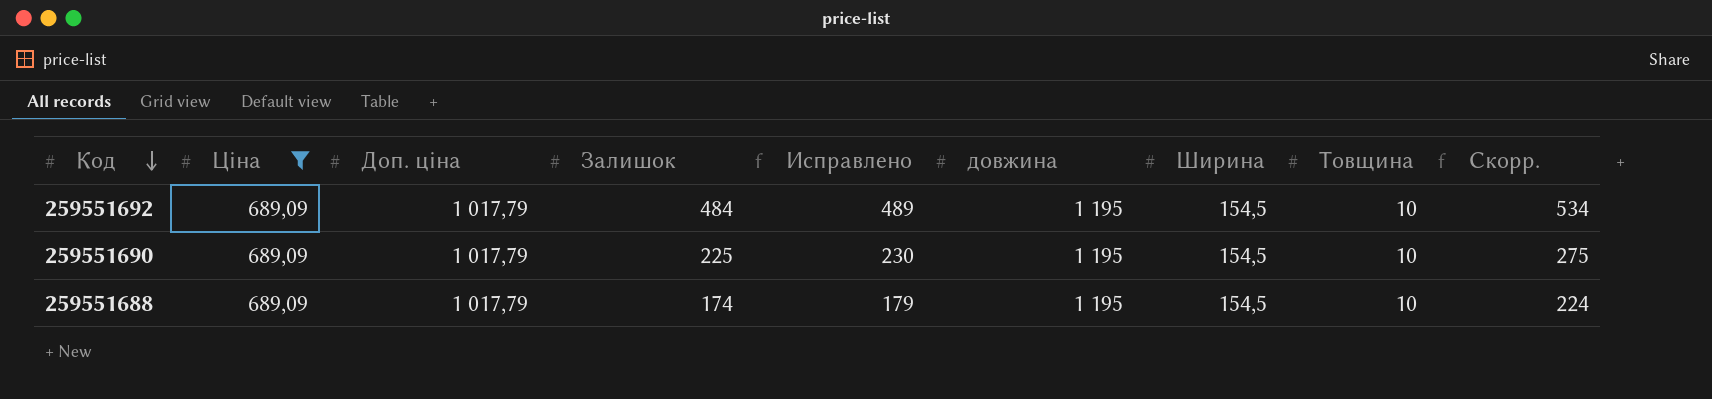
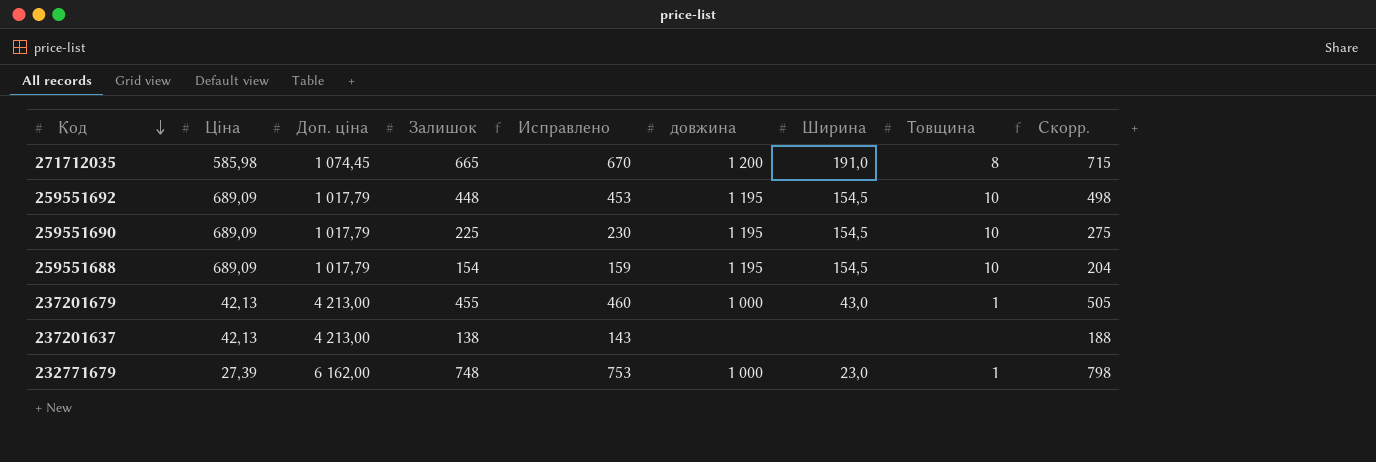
filter: Ціна = 689,09 -> none
259551692 | Залишок: 484 -> 448
259551692 | Исправлено: 489 -> 453
259551692 | Скорр.: 534 -> 498
259551688 | Залишок: 174 -> 154
259551688 | Исправлено: 179 -> 159
259551688 | Скорр.: 224 -> 204

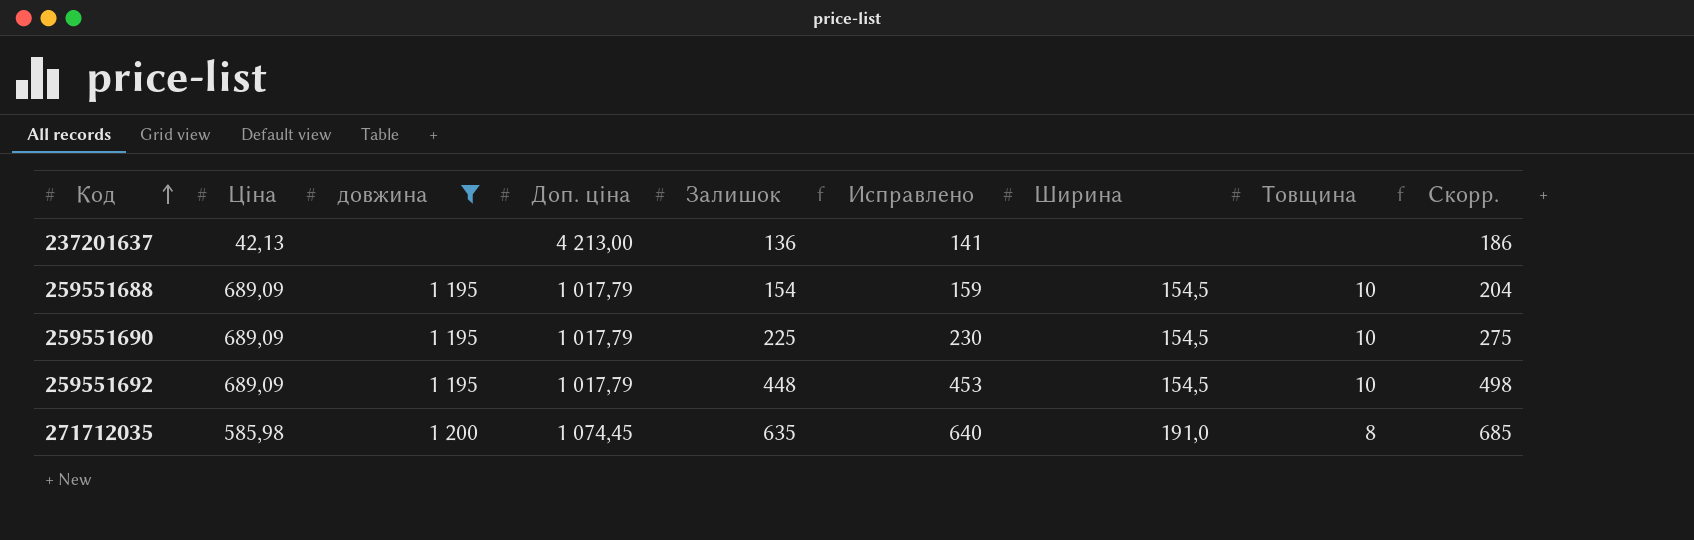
filter: none -> довжина != 1 000
row order: Код descending -> Код ascending
column довжина | position: 6 -> 3
237201637 | Залишок: 138 -> 136
237201637 | Исправлено: 143 -> 141
237201637 | Скорр.: 188 -> 186
271712035 | Залишок: 665 -> 635
271712035 | Исправлено: 670 -> 640
271712035 | Скорр.: 715 -> 685

